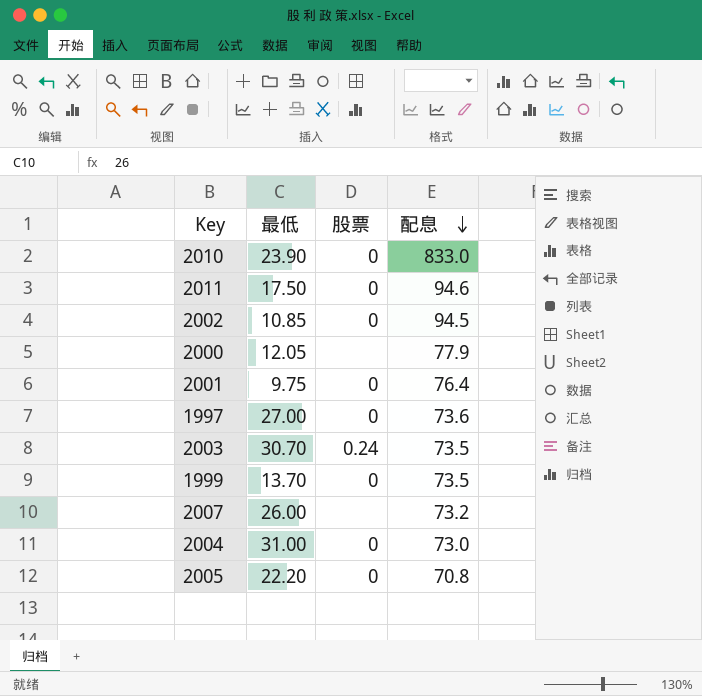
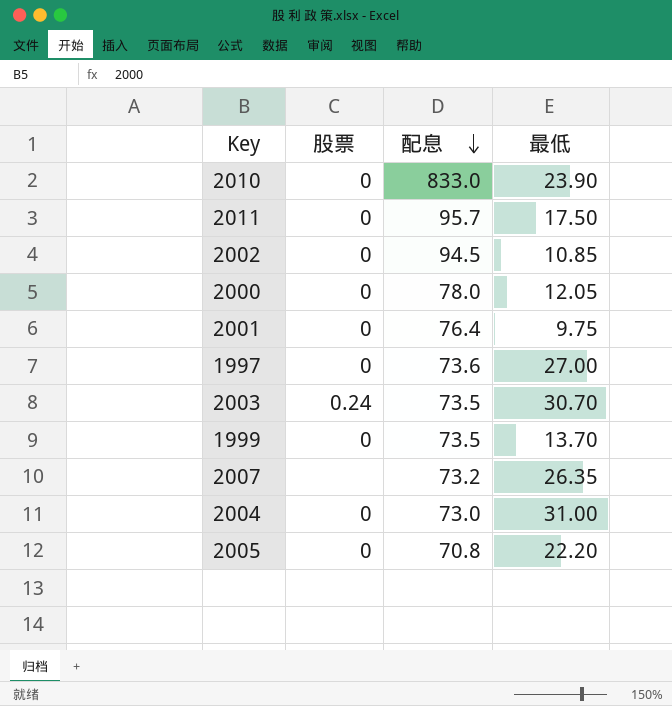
column 最低 | position: 2 -> 4
2011 | 配息: 94.6 -> 95.7
2000 | 股票: none -> 0
2000 | 配息: 77.9 -> 78.0
2007 | 最低: 26.00 -> 26.35

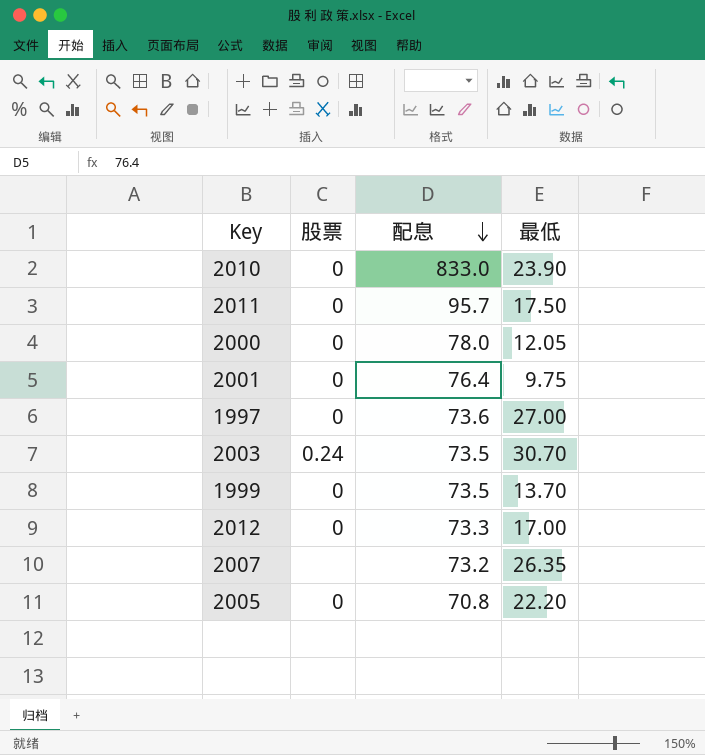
row 2002: 0 | 94.5 | 10.85 -> none
row 2004: 0 | 73.0 | 31.00 -> none
row 2012: none -> 0 | 73.3 | 17.00

